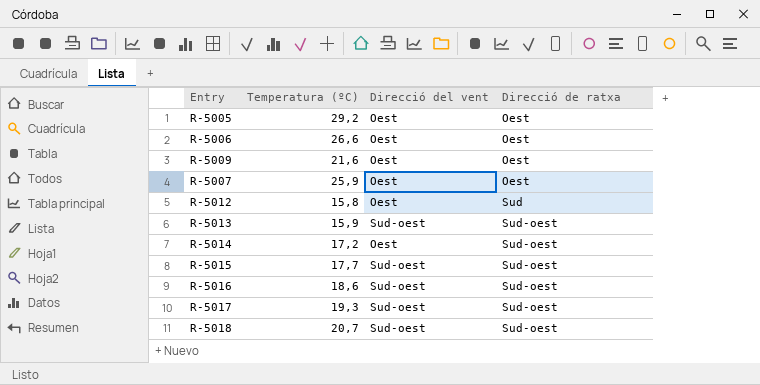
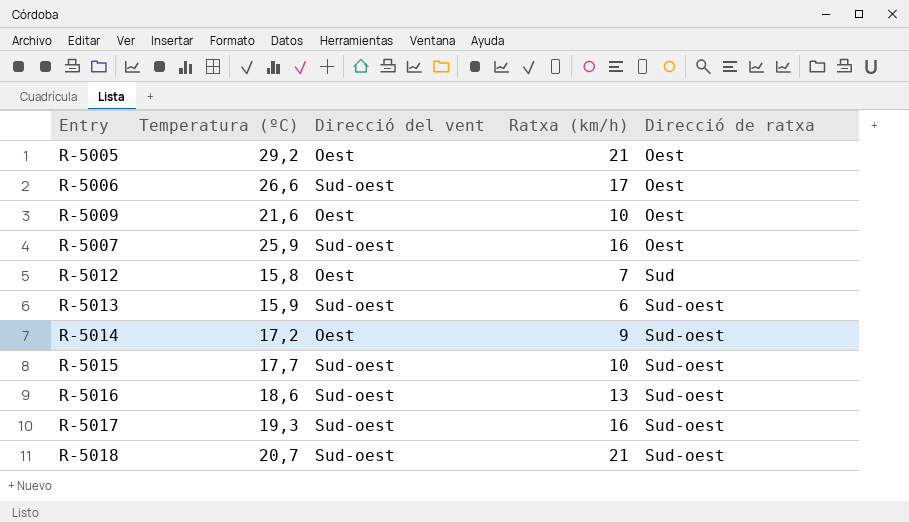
column Ratxa (km/h) | position: none -> 4
R-5006 | Direcció del vent: Oest -> Sud-oest
R-5007 | Direcció del vent: Oest -> Sud-oest

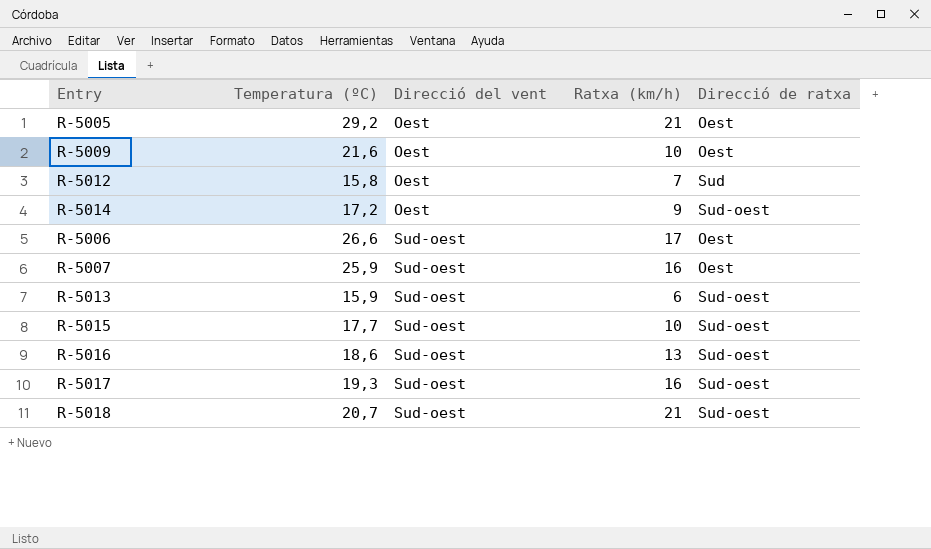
row order: Direcció de ratxa ascending -> Direcció del vent ascending

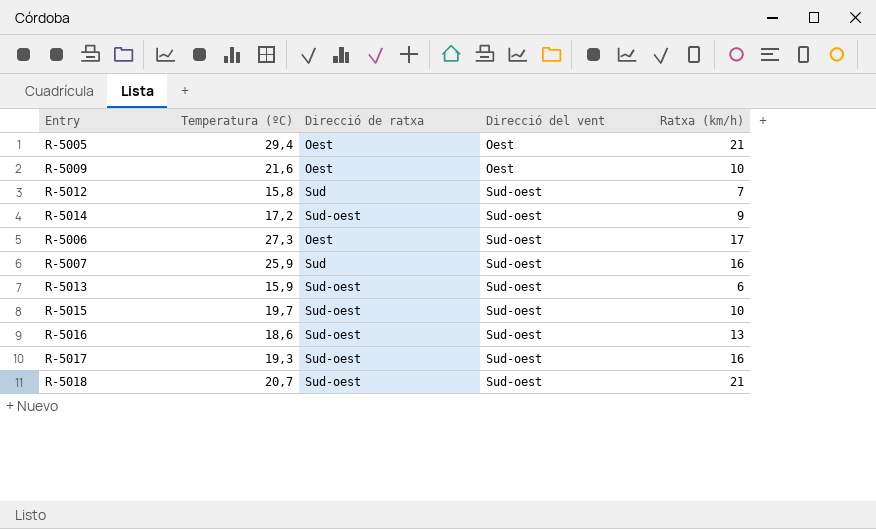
column Direcció de ratxa | position: 5 -> 3
R-5005 | Temperatura (ºC): 29,2 -> 29,4
R-5012 | Direcció del vent: Oest -> Sud-oest
R-5014 | Direcció del vent: Oest -> Sud-oest
R-5006 | Temperatura (ºC): 26,6 -> 27,3
R-5007 | Direcció de ratxa: Oest -> Sud
R-5015 | Temperatura (ºC): 17,7 -> 19,7

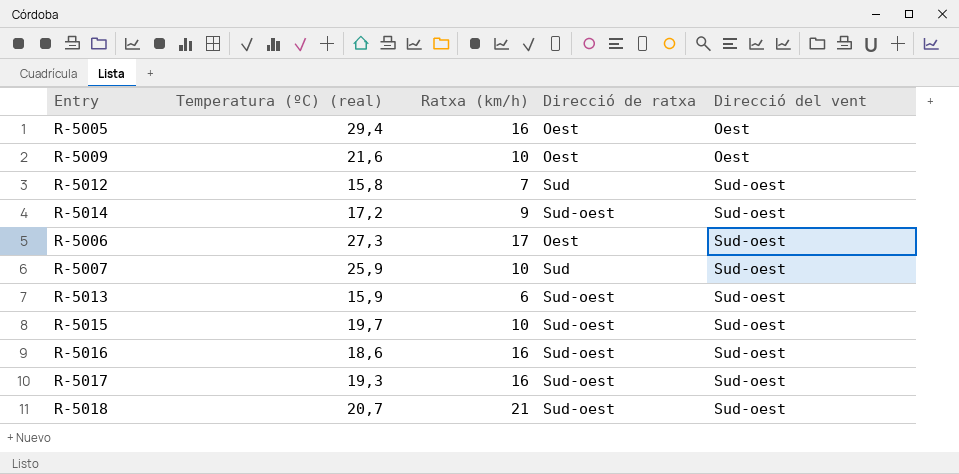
column name: Temperatura (ºC) -> Temperatura (ºC) (real)
column Ratxa (km/h) | position: 5 -> 3
R-5005 | Ratxa (km/h): 21 -> 16
R-5007 | Ratxa (km/h): 16 -> 10
R-5016 | Ratxa (km/h): 13 -> 16

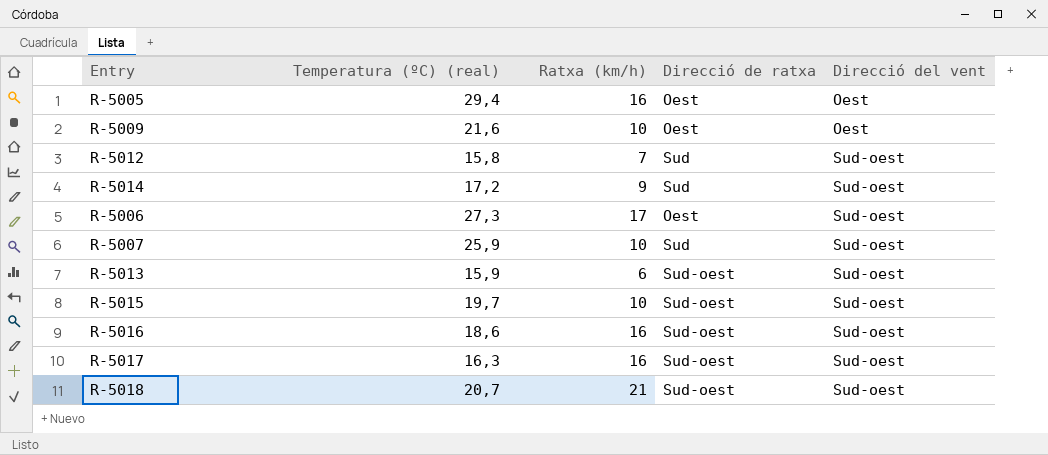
R-5014 | Direcció de ratxa: Sud-oest -> Sud
R-5017 | Temperatura (ºC) (real): 19,3 -> 16,3

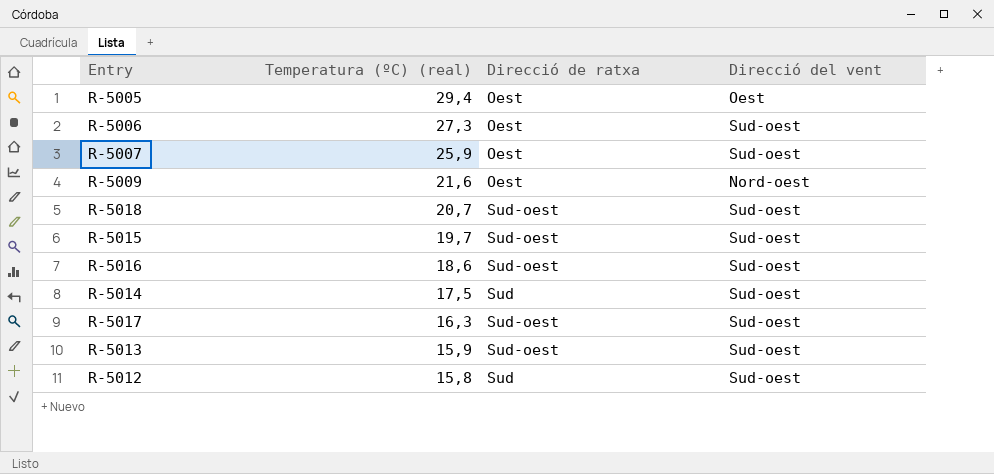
row order: Direcció del vent ascending -> Temperatura (ºC) (real) descending
column Ratxa (km/h) | position: 3 -> none
R-5007 | Direcció de ratxa: Sud -> Oest
R-5009 | Direcció del vent: Oest -> Nord-oest
R-5014 | Temperatura (ºC) (real): 17,2 -> 17,5

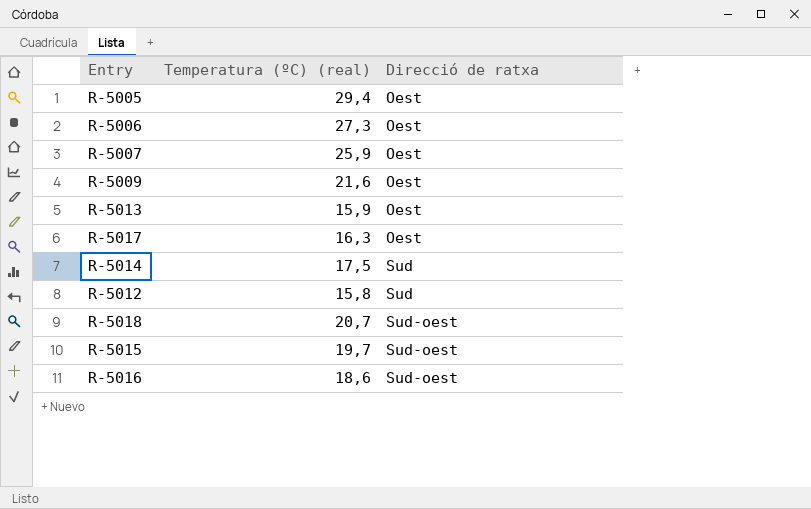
row order: Temperatura (ºC) (real) descending -> Direcció de ratxa ascending
column Direcció del vent | position: 4 -> none
R-5013 | Direcció de ratxa: Sud-oest -> Oest
R-5017 | Direcció de ratxa: Sud-oest -> Oest

